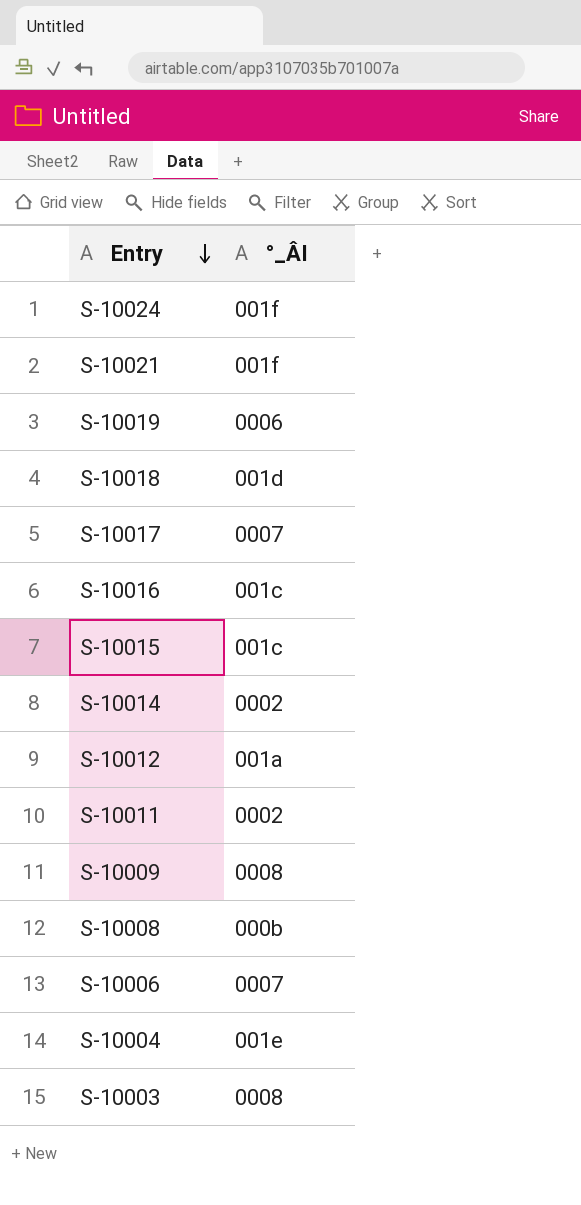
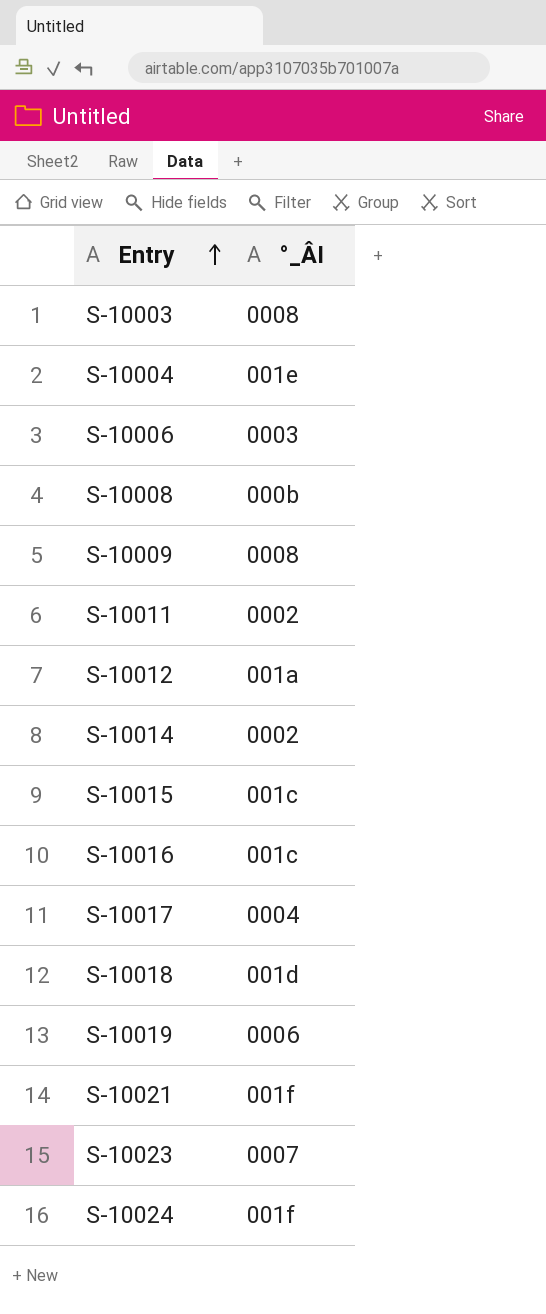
row order: Entry descending -> Entry ascending
S-10006 | °_ÂI: 0007 -> 0003
S-10017 | °_ÂI: 0007 -> 0004
row S-10023: none -> 0007

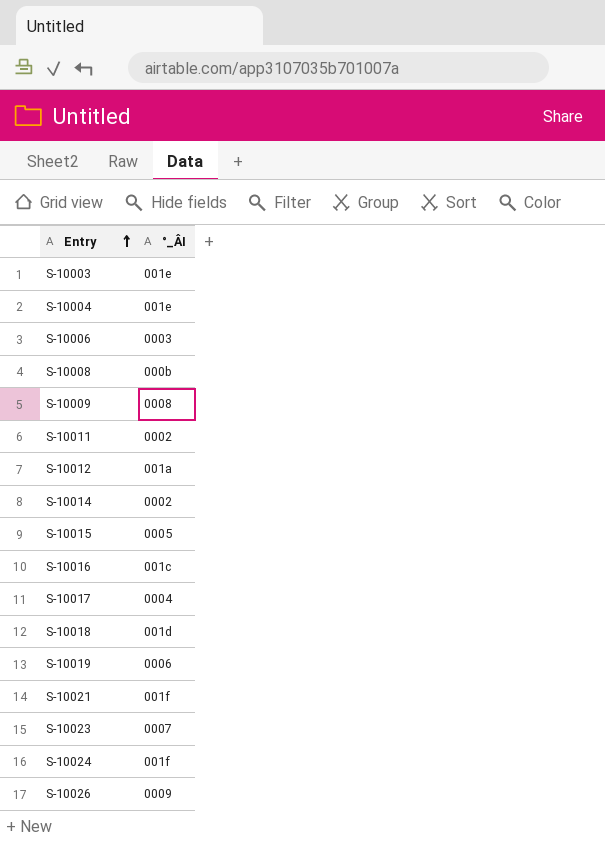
S-10003 | °_ÂI: 0008 -> 001e
S-10015 | °_ÂI: 001c -> 0005
row S-10026: none -> 0009

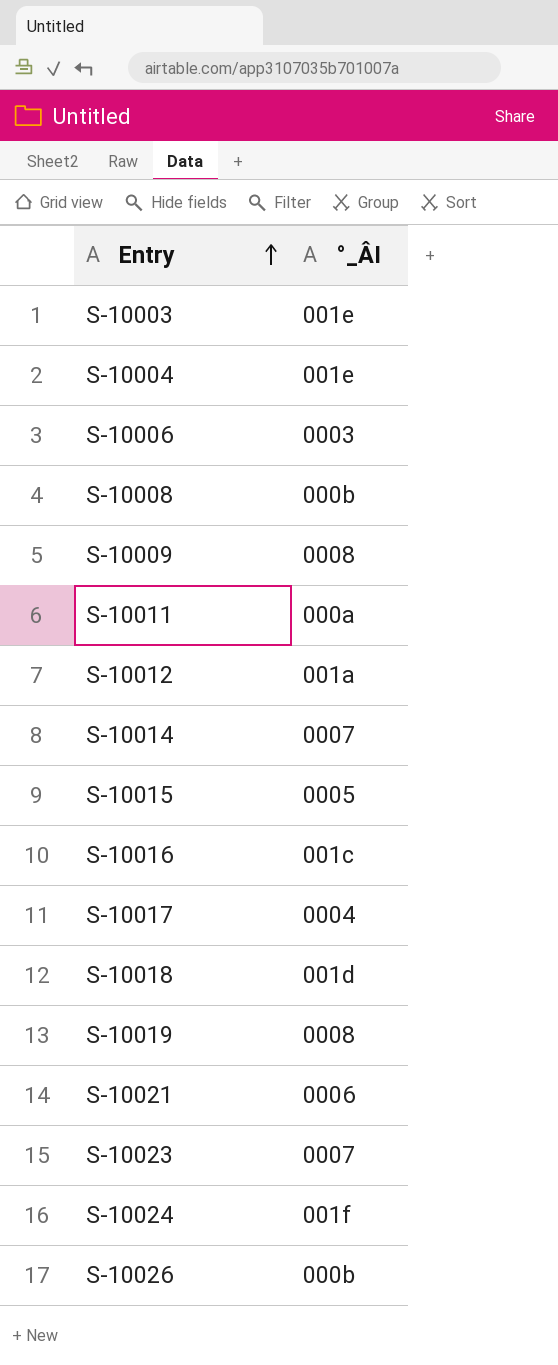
S-10011 | °_ÂI: 0002 -> 000a
S-10014 | °_ÂI: 0002 -> 0007
S-10019 | °_ÂI: 0006 -> 0008
S-10021 | °_ÂI: 001f -> 0006
S-10026 | °_ÂI: 0009 -> 000b

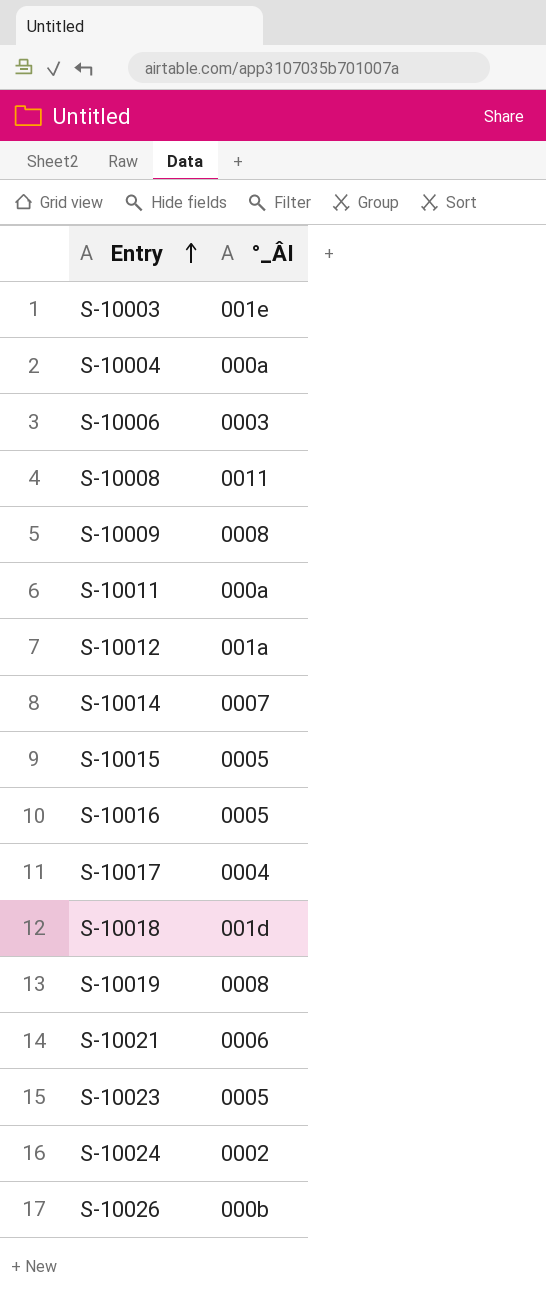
S-10004 | °_ÂI: 001e -> 000a
S-10008 | °_ÂI: 000b -> 0011
S-10016 | °_ÂI: 001c -> 0005
S-10023 | °_ÂI: 0007 -> 0005
S-10024 | °_ÂI: 001f -> 0002

